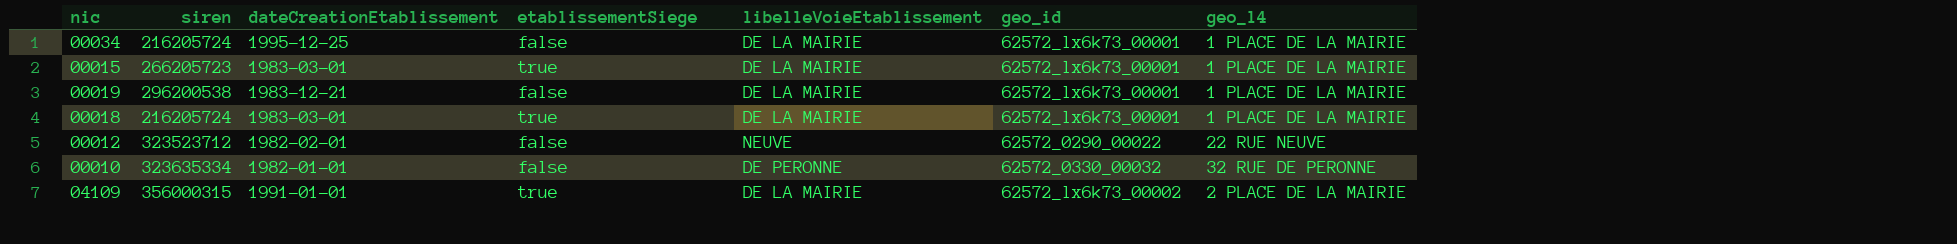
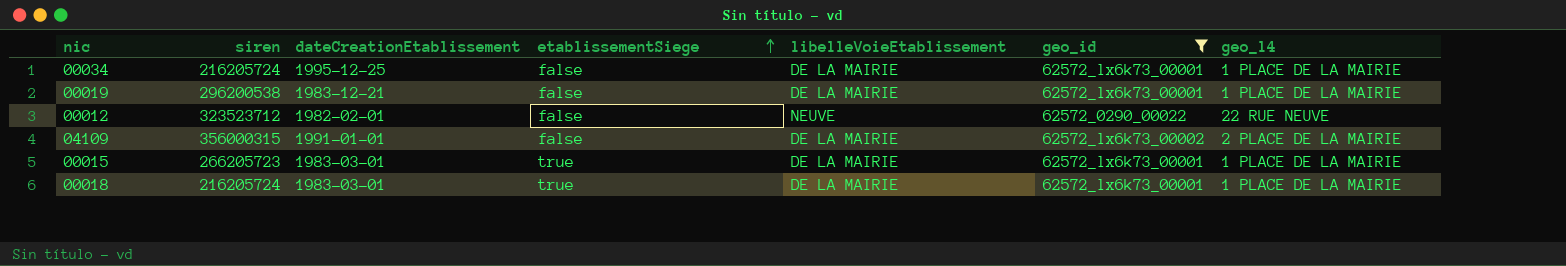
filter: none -> geo_id != 62572_0330_00032
row order: none -> etablissementSiege ascending
04109 | etablissementSiege: true -> false

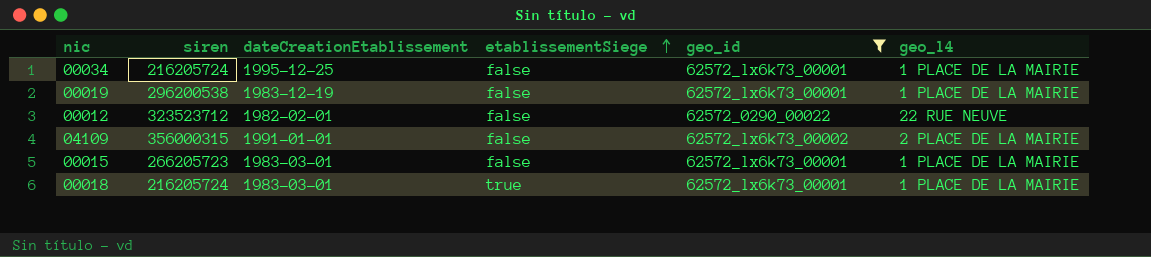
column libelleVoieEtablissement | position: 5 -> none
00019 | dateCreationEtablissement: 1983-12-21 -> 1983-12-19
00015 | etablissementSiege: true -> false

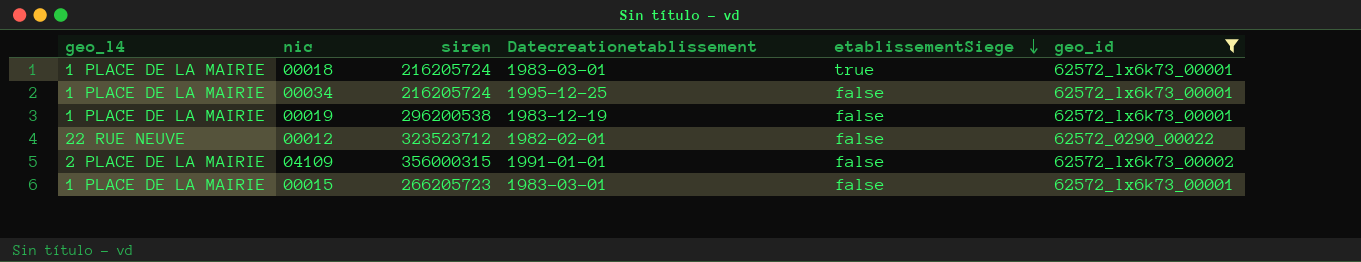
row order: etablissementSiege ascending -> etablissementSiege descending
column geo_l4 | position: 6 -> 1
column name: dateCreationEtablissement -> Datecreationetablissement

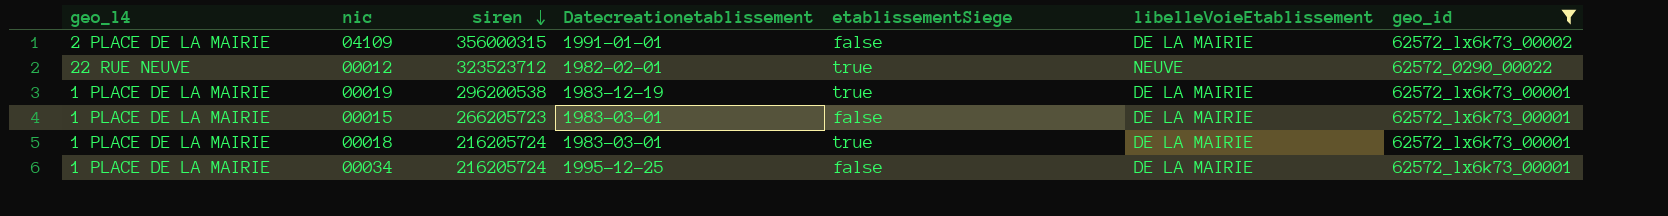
row order: etablissementSiege descending -> siren descending
column libelleVoieEtablissement | position: none -> 6
00012 | etablissementSiege: false -> true
00019 | etablissementSiege: false -> true

